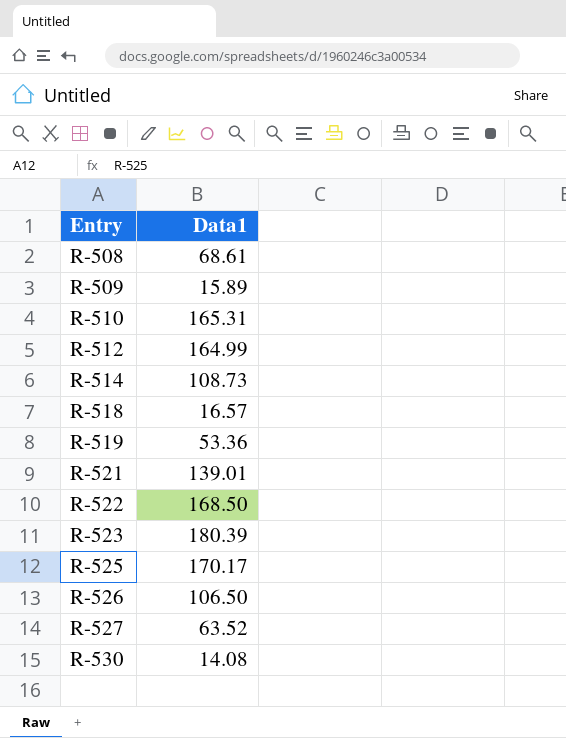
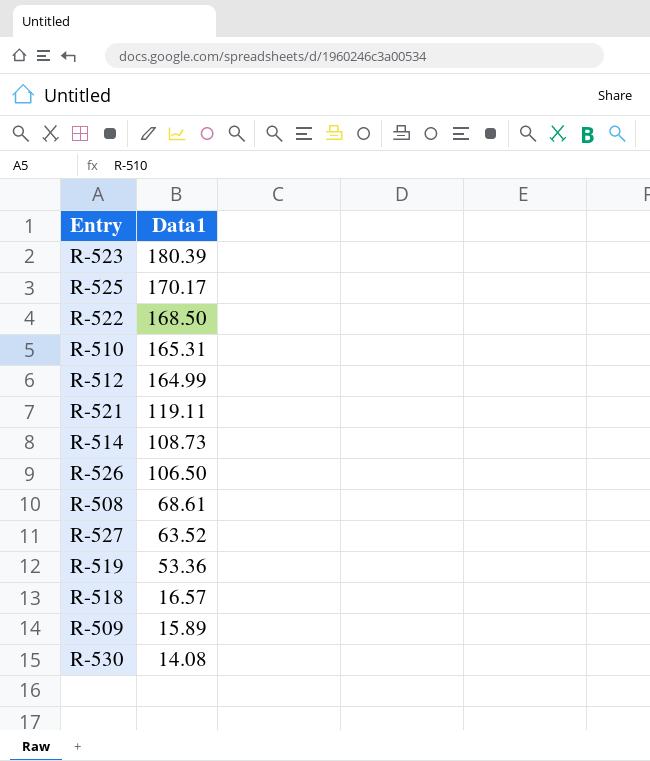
row order: Entry ascending -> Data1 descending
R-521 | Data1: 139.01 -> 119.11

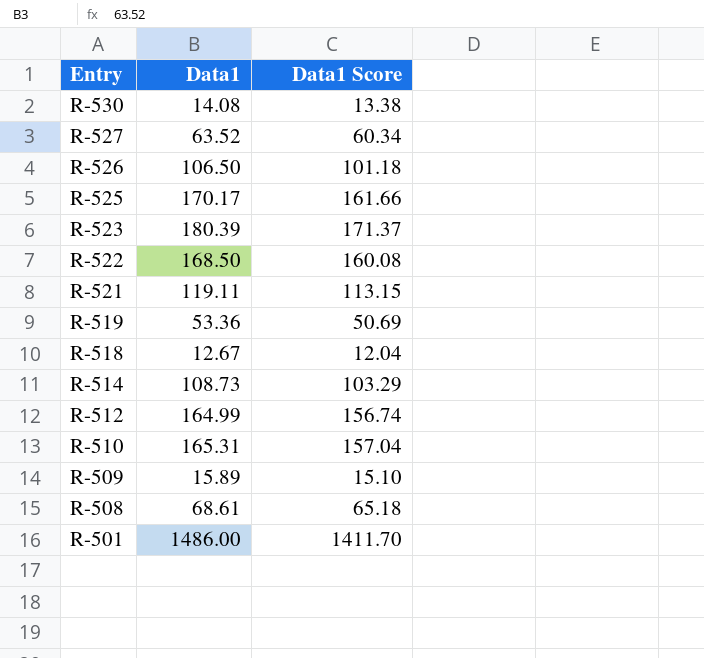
row order: Data1 descending -> Entry descending
column Data1 Score | formula: none -> [Data1] * 0.95
R-518 | Data1: 16.57 -> 12.67
row R-501: none -> 1486.00 | 1411.70

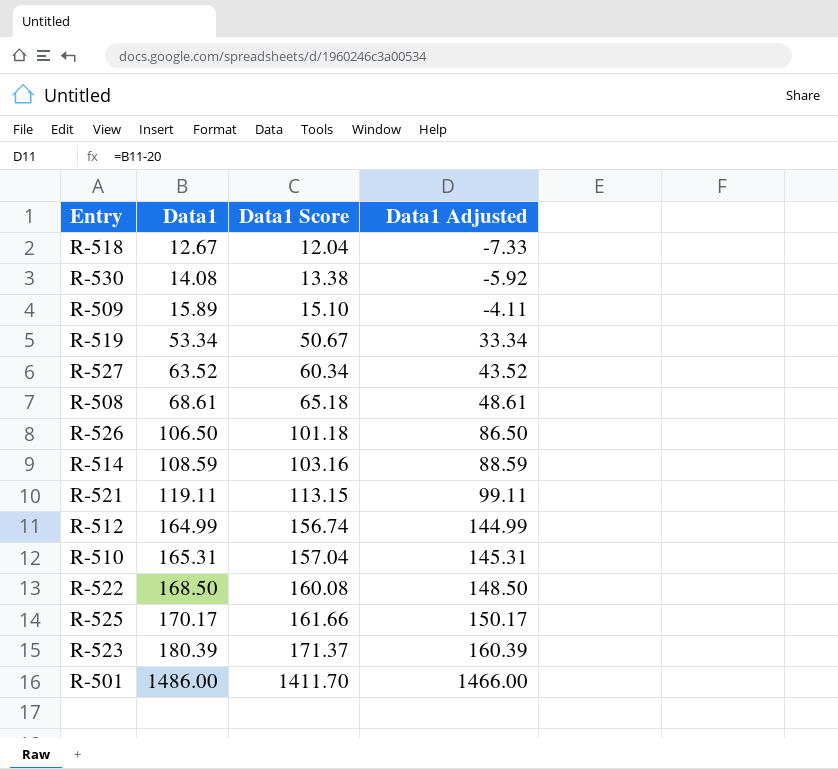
row order: Entry descending -> Data1 ascending
column Data1 Adjusted | formula: none -> [Data1] - 20
R-519 | Data1: 53.36 -> 53.34
R-519 | Data1 Score: 50.69 -> 50.67
R-514 | Data1: 108.73 -> 108.59
R-514 | Data1 Score: 103.29 -> 103.16

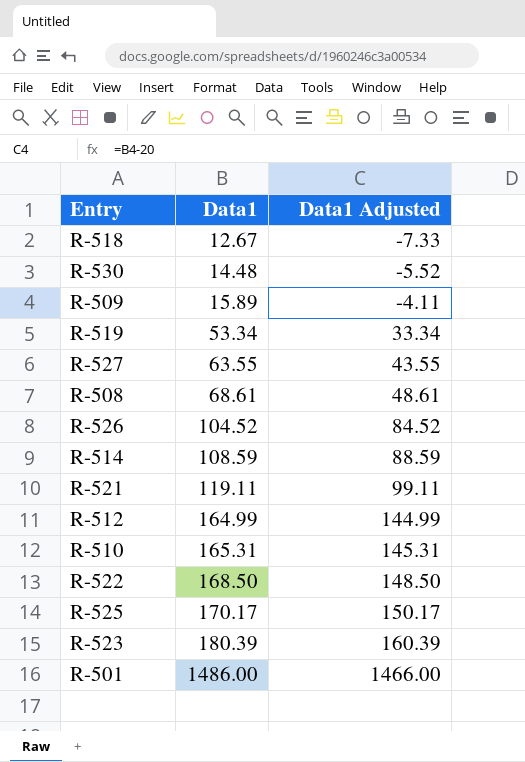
column Data1 Score | formula: [Data1] * 0.95 -> none
R-530 | Data1: 14.08 -> 14.48
R-530 | Data1 Adjusted: -5.92 -> -5.52
R-527 | Data1: 63.52 -> 63.55
R-527 | Data1 Adjusted: 43.52 -> 43.55
R-526 | Data1: 106.50 -> 104.52
R-526 | Data1 Adjusted: 86.50 -> 84.52

